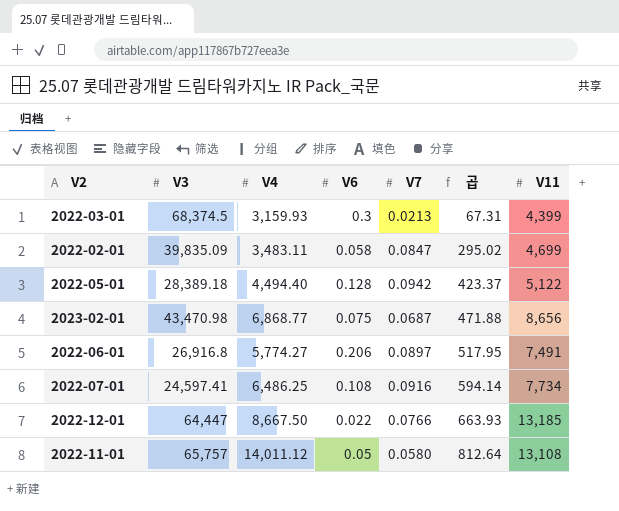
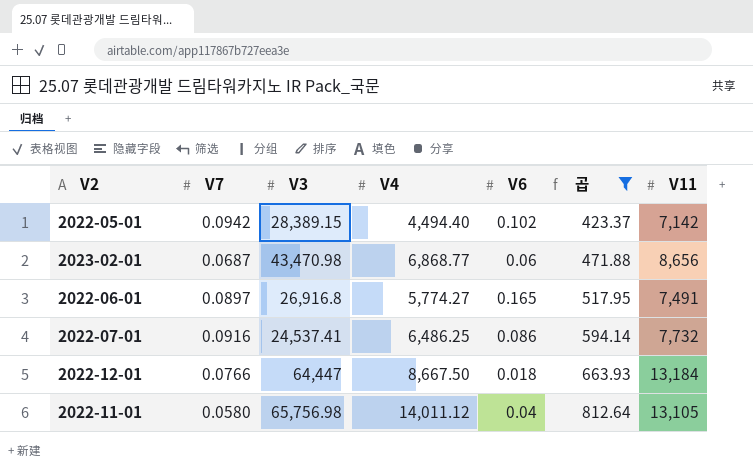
filter: none -> 곱 >= 423.37
column V7 | position: 5 -> 2
2022-05-01 | V3: 28,389.18 -> 28,389.15
2022-05-01 | V6: 0.128 -> 0.102
2022-05-01 | V11: 5,122 -> 7,142
2023-02-01 | V6: 0.075 -> 0.06
2022-06-01 | V6: 0.206 -> 0.165
2022-07-01 | V3: 24,597.41 -> 24,537.41
2022-07-01 | V6: 0.108 -> 0.086
2022-07-01 | V11: 7,734 -> 7,732
2022-12-01 | V6: 0.022 -> 0.018
2022-12-01 | V11: 13,185 -> 13,184
2022-11-01 | V3: 65,757 -> 65,756.98
2022-11-01 | V6: 0.05 -> 0.04
2022-11-01 | V11: 13,108 -> 13,105

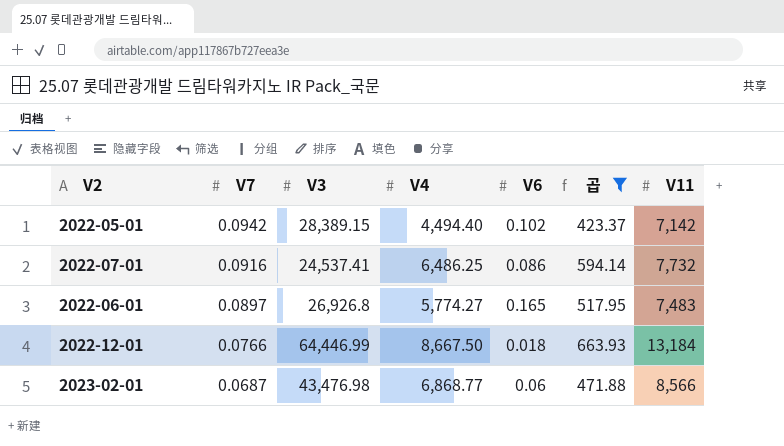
row order: 곱 ascending -> V7 descending
row 2022-11-01: 0.0580 | 65,756.98 | 14,011.12 | 0.04 | 812.64 | 13,105 -> none
2022-06-01 | V3: 26,916.8 -> 26,926.8
2022-06-01 | V11: 7,491 -> 7,483
2022-12-01 | V3: 64,447 -> 64,446.99
2023-02-01 | V3: 43,470.98 -> 43,476.98
2023-02-01 | V11: 8,656 -> 8,566

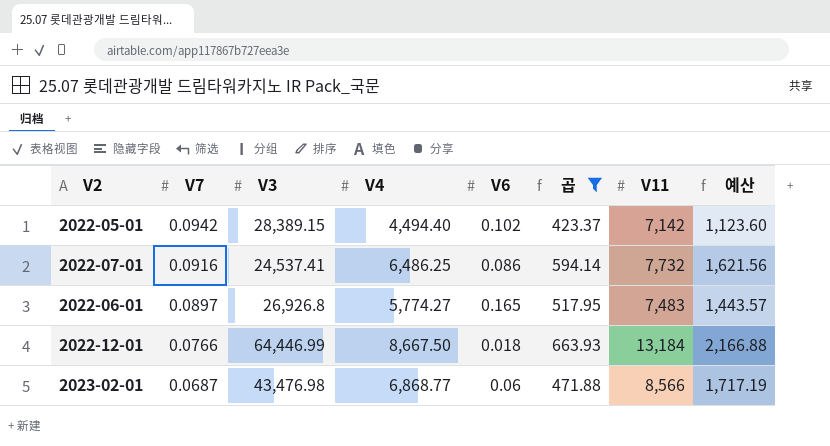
column 예산 | formula: none -> [V4] * 0.25

